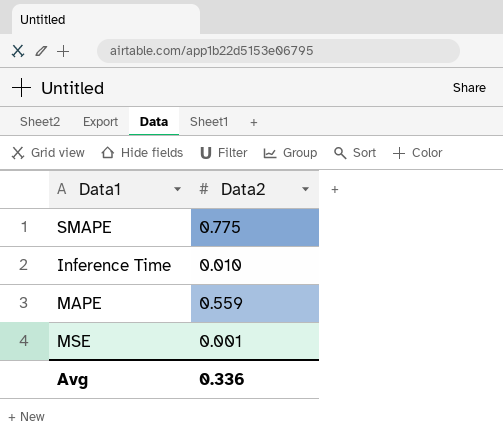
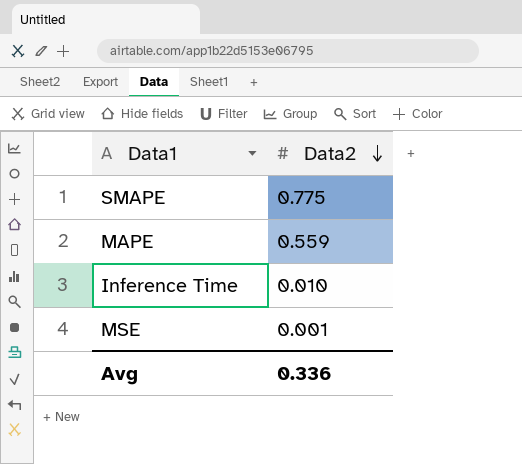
row order: none -> Data2 descending

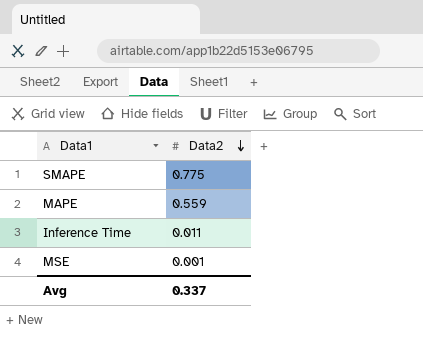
Inference Time | Data2: 0.010 -> 0.011
Avg | Data2: 0.336 -> 0.337

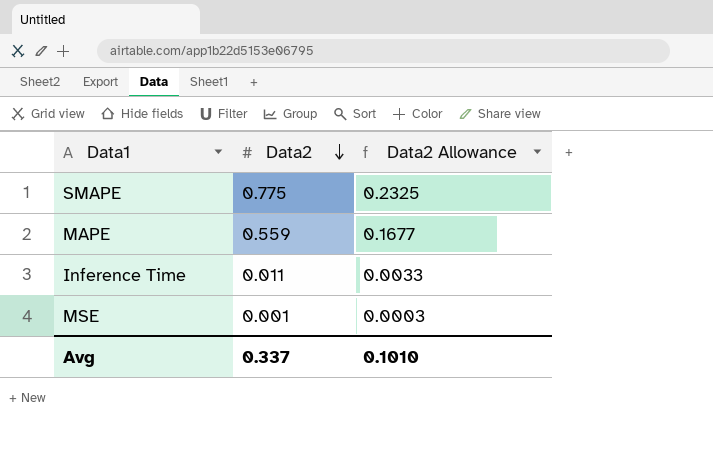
column Data2 Allowance | formula: none -> [Data2] * 0.3

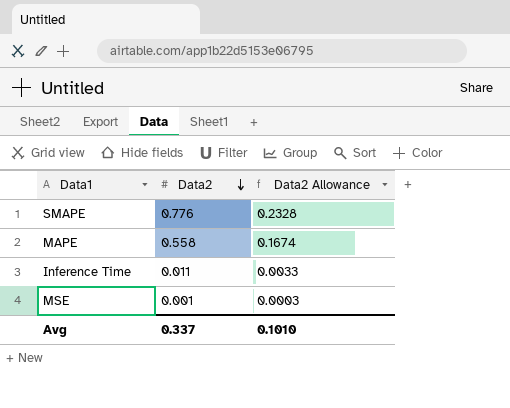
SMAPE | Data2: 0.775 -> 0.776
SMAPE | Data2 Allowance: 0.2325 -> 0.2328
MAPE | Data2: 0.559 -> 0.558
MAPE | Data2 Allowance: 0.1677 -> 0.1674

